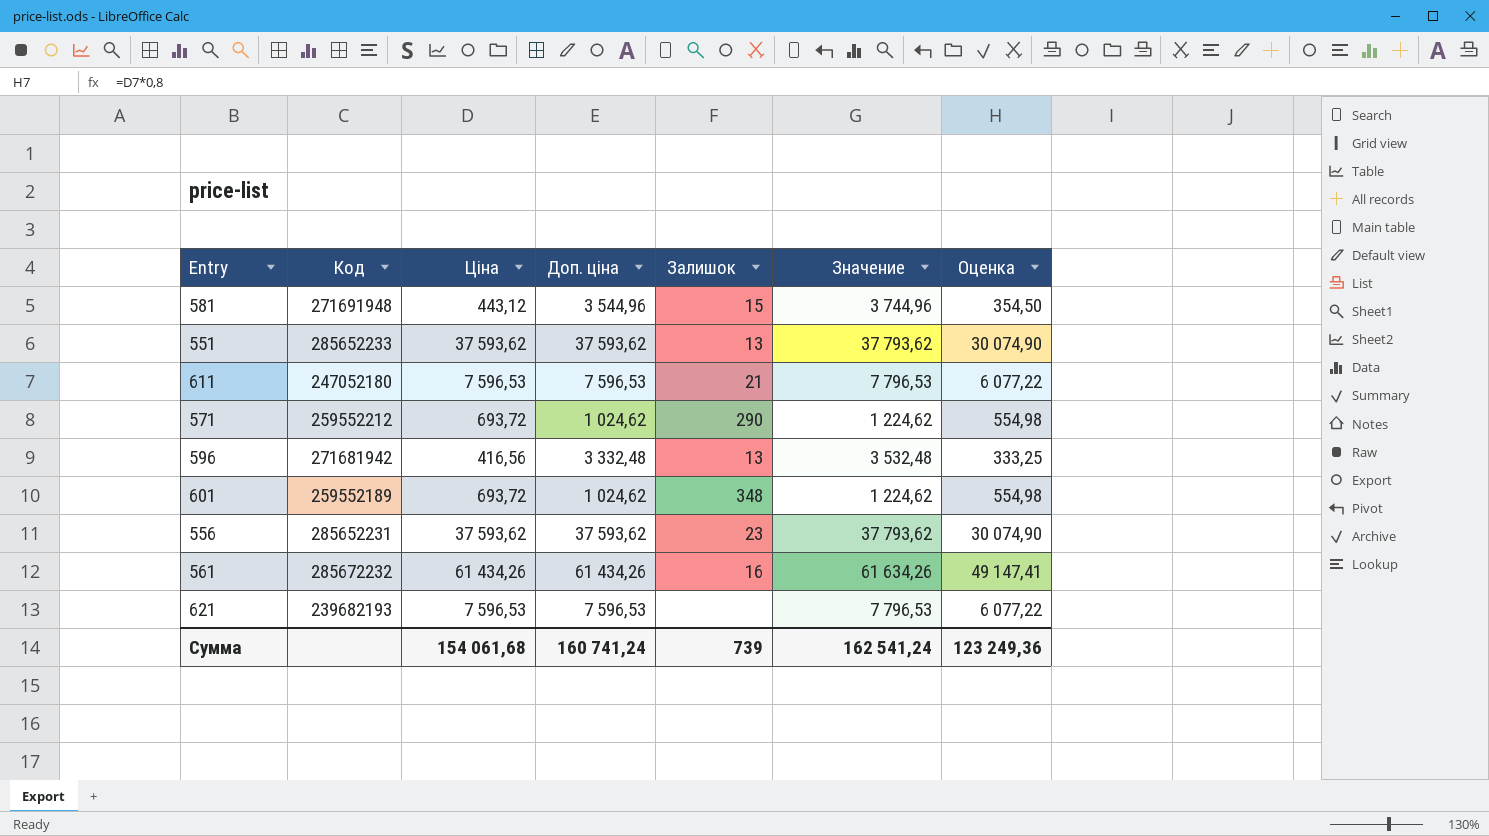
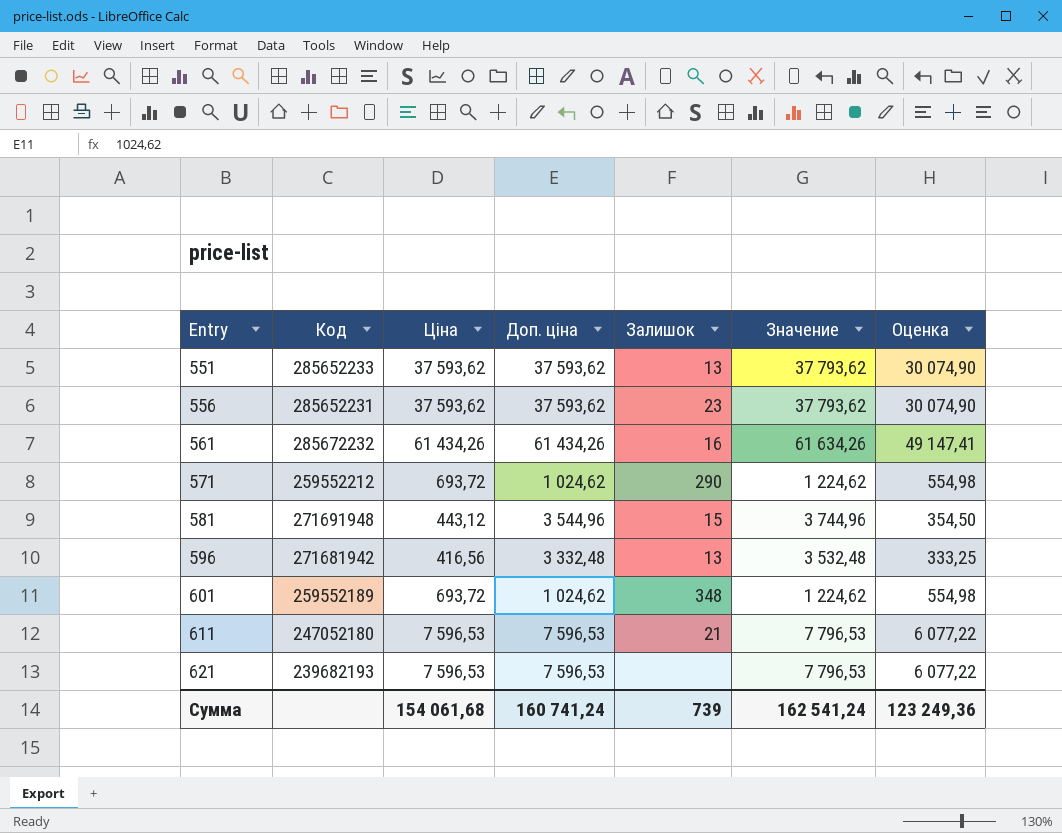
row order: none -> Entry ascending

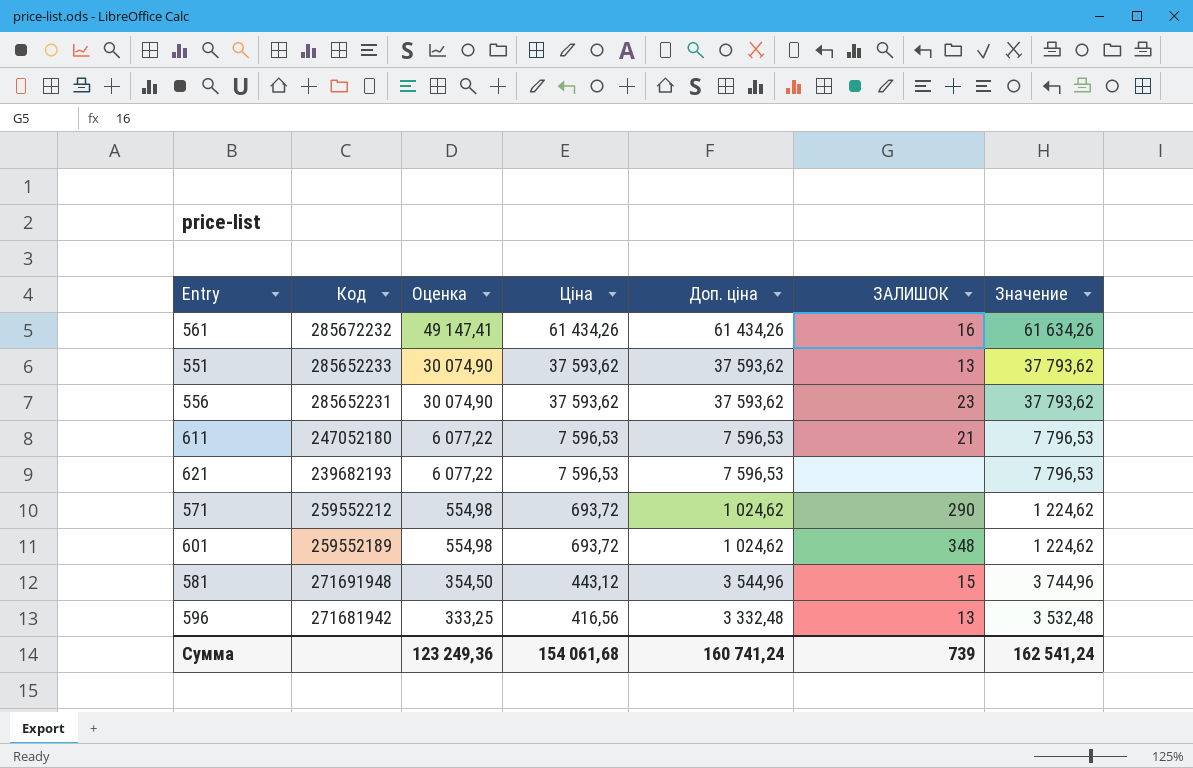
row order: Entry ascending -> Оценка descending
column Оценка | position: 7 -> 3
column name: Залишок -> ЗАЛИШОК

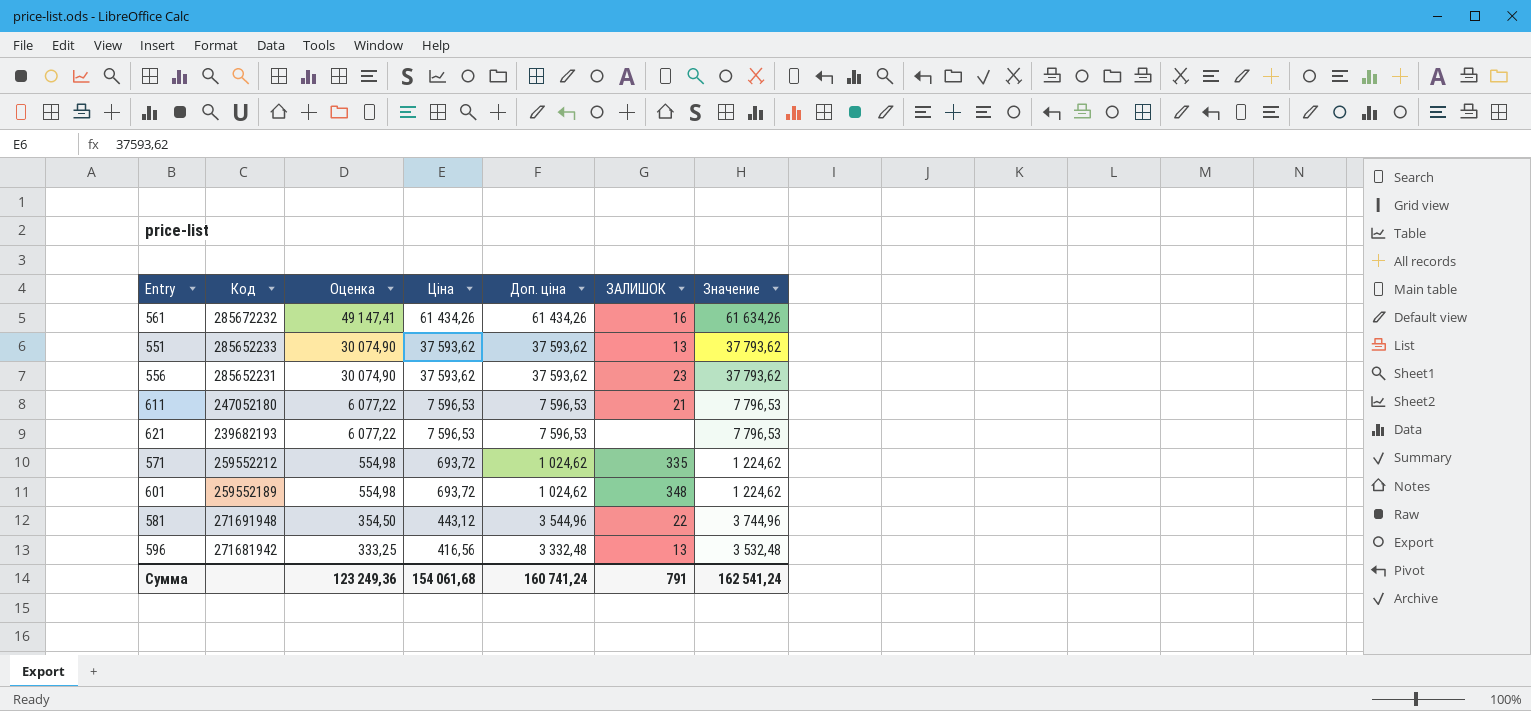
571 | ЗАЛИШОК: 290 -> 335
581 | ЗАЛИШОК: 15 -> 22
Сумма | ЗАЛИШОК: 739 -> 791

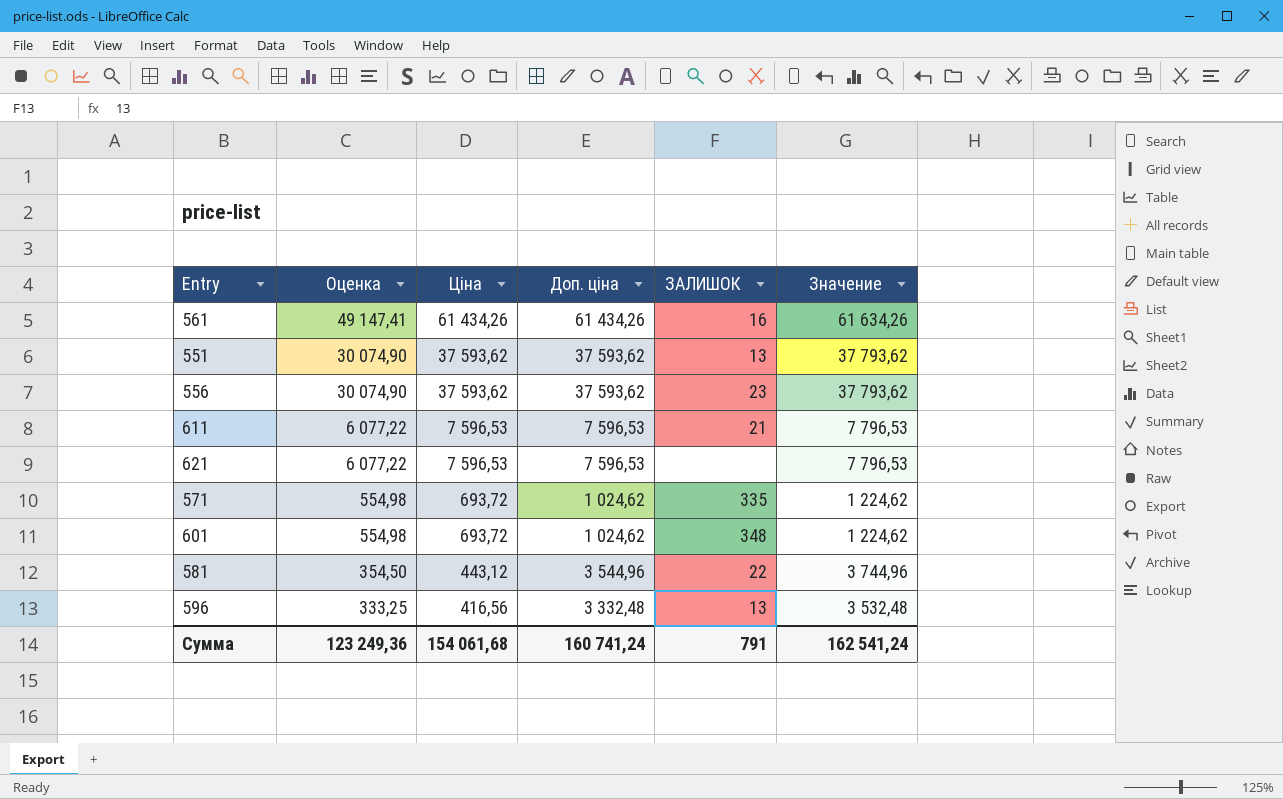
column Код | position: 2 -> none

